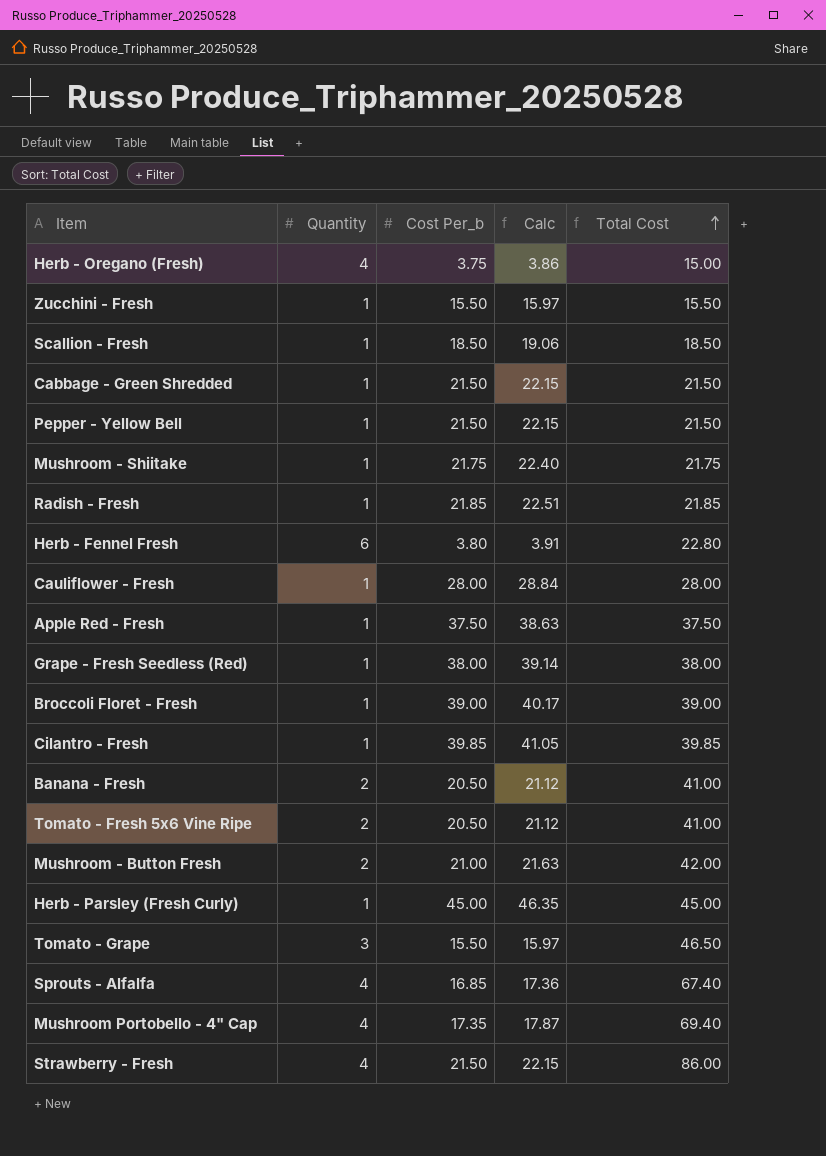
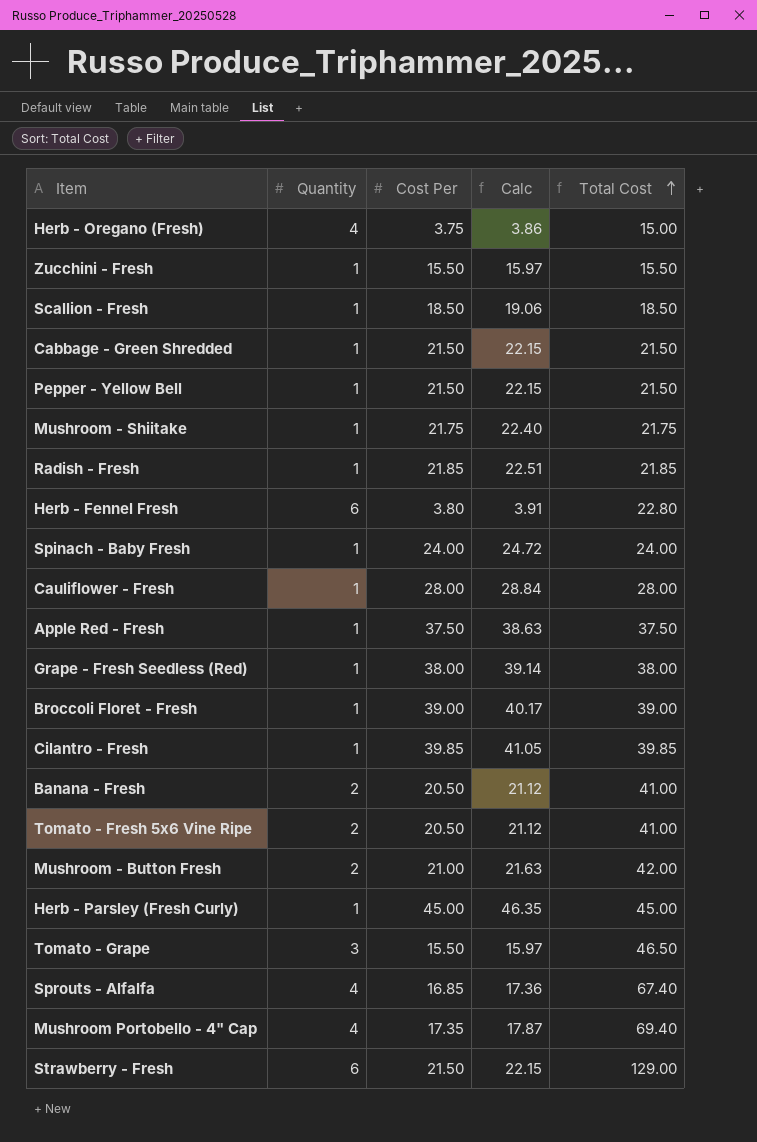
column name: Cost Per_b -> Cost Per
row Spinach - Baby Fresh: none -> 1 | 24.00 | 24.72 | 24.00
Strawberry - Fresh | Quantity: 4 -> 6
Strawberry - Fresh | Total Cost: 86.00 -> 129.00

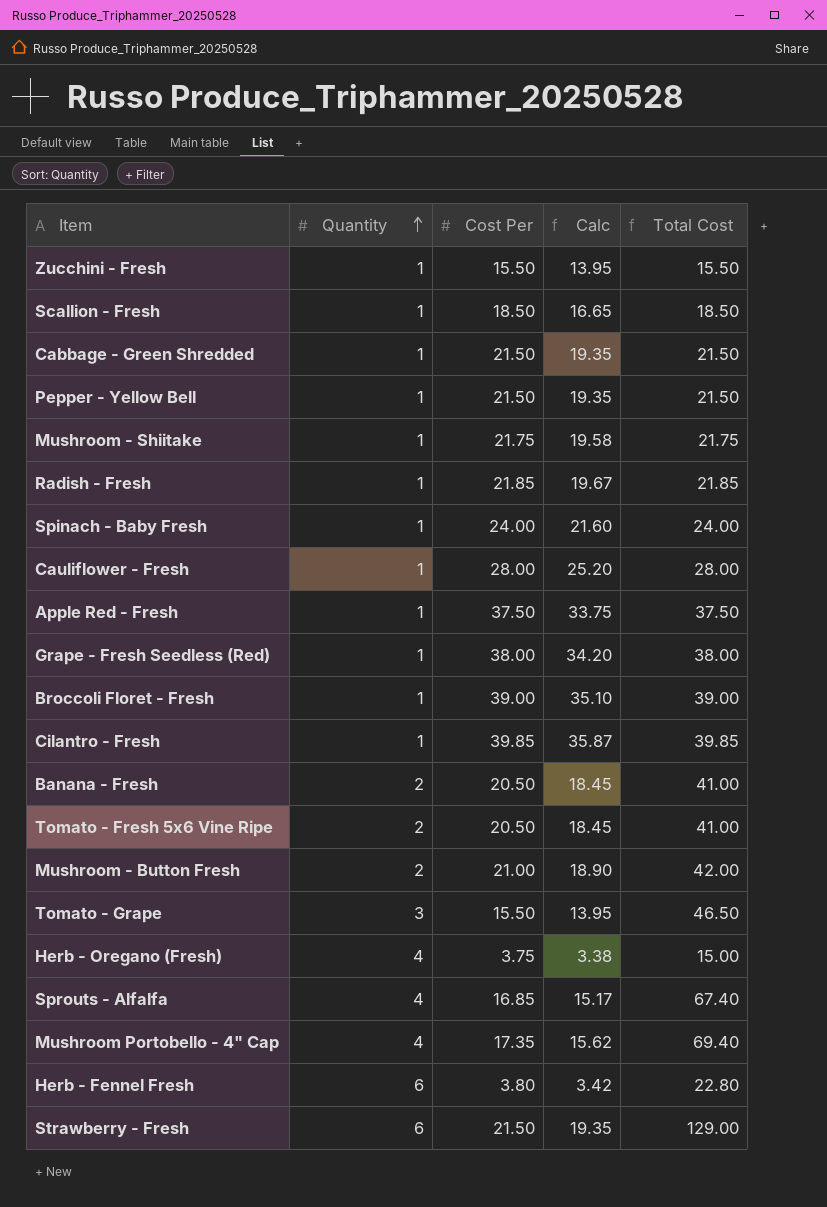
row order: Total Cost ascending -> Quantity ascending
column Calc | formula: [Cost Per] * 1.03 -> [Cost Per] * 0.9
row Herb - Parsley (Fresh Curly): 1 | 45.00 | 46.35 | 45.00 -> none

